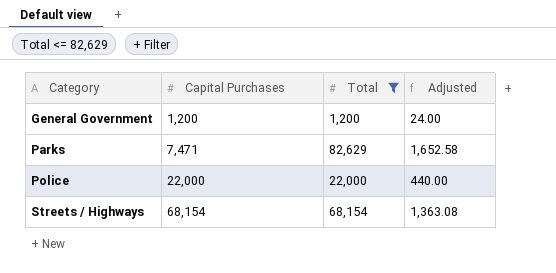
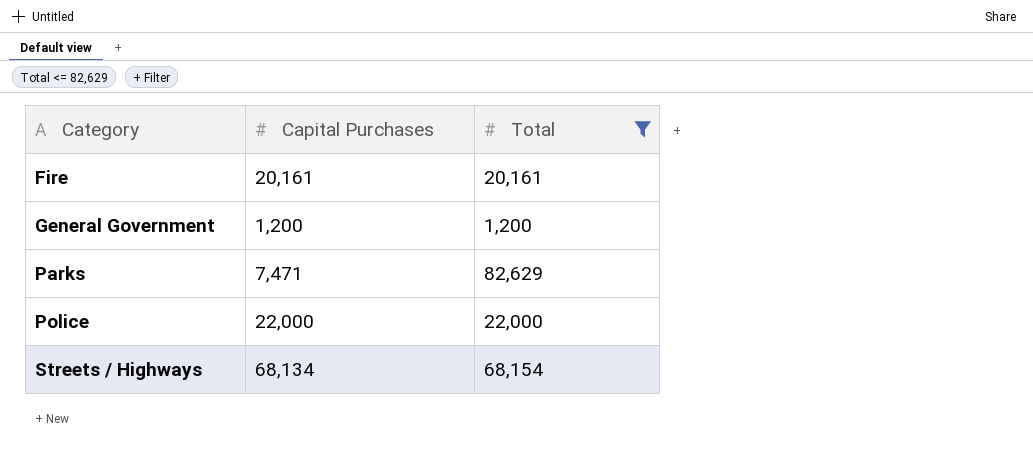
column Adjusted | formula: [Total] * 0.02 -> none
row Fire: none -> 20,161 | 20,161
Streets / Highways | Capital Purchases: 68,154 -> 68,134

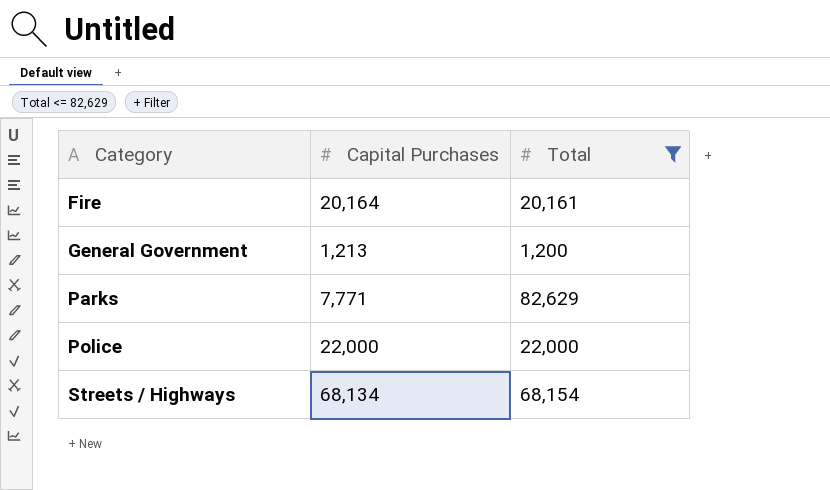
Fire | Capital Purchases: 20,161 -> 20,164
General Government | Capital Purchases: 1,200 -> 1,213
Parks | Capital Purchases: 7,471 -> 7,771

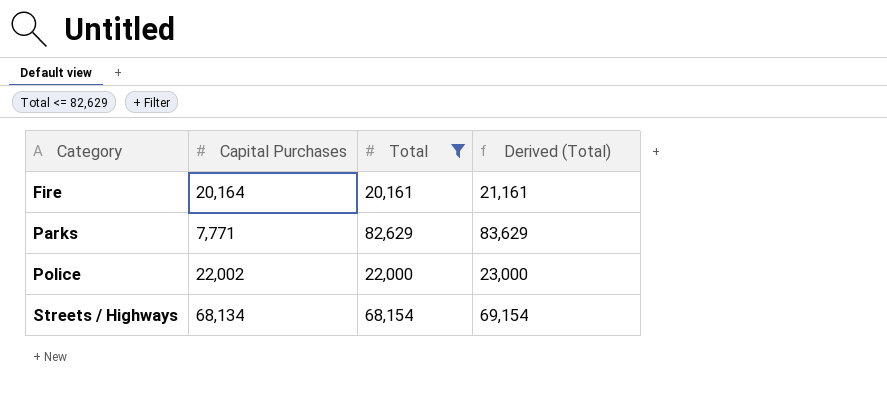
column Derived (Total) | formula: none -> [Total] + 1000
row General Government: 1,213 | 1,200 -> none
Police | Capital Purchases: 22,000 -> 22,002

